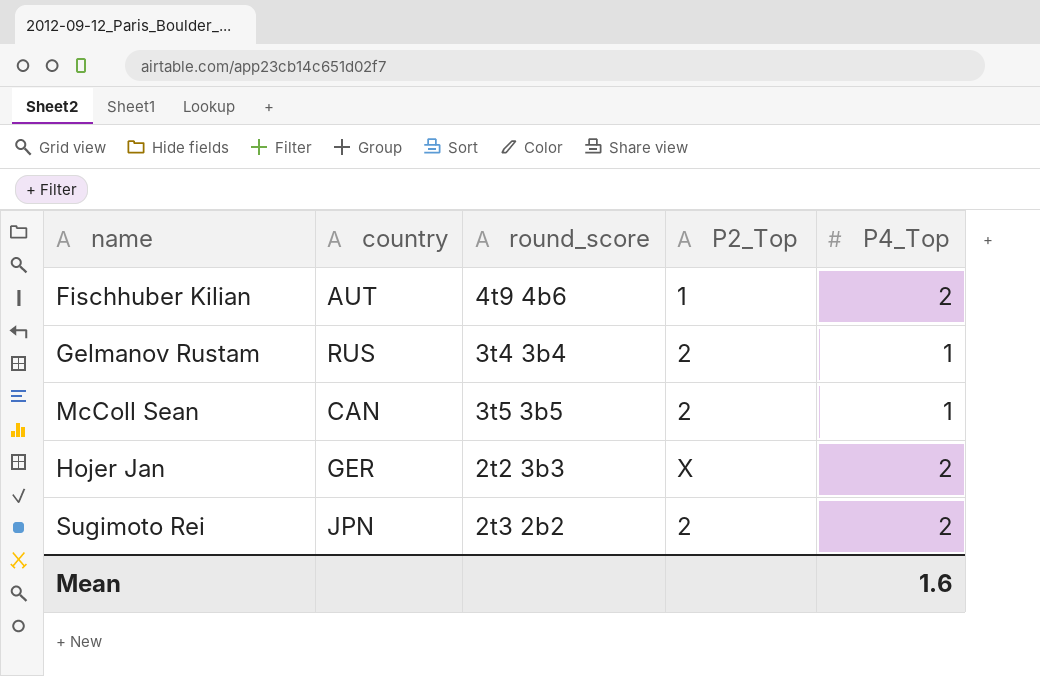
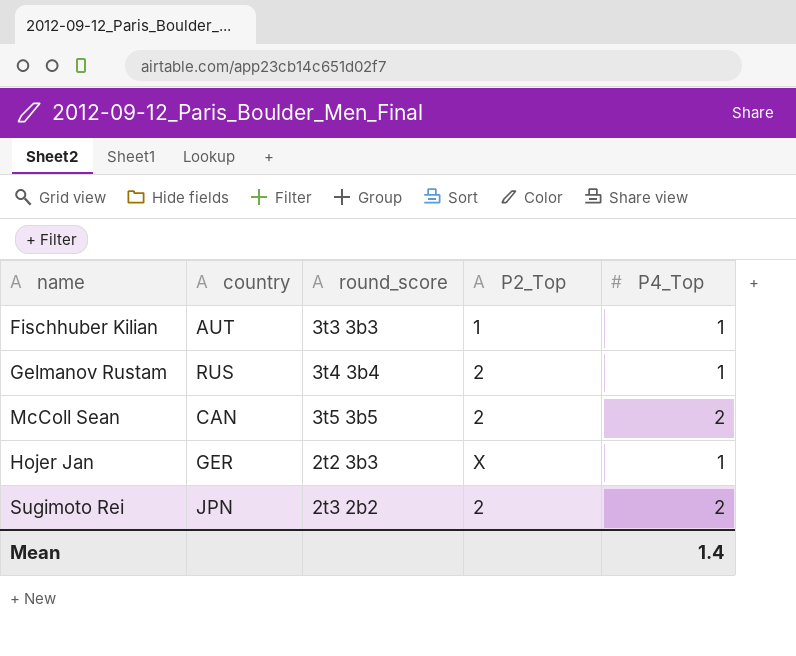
Fischhuber Kilian | round_score: 4t9 4b6 -> 3t3 3b3
Fischhuber Kilian | P4_Top: 2 -> 1
McColl Sean | P4_Top: 1 -> 2
Hojer Jan | P4_Top: 2 -> 1
Mean | P4_Top: 1.6 -> 1.4

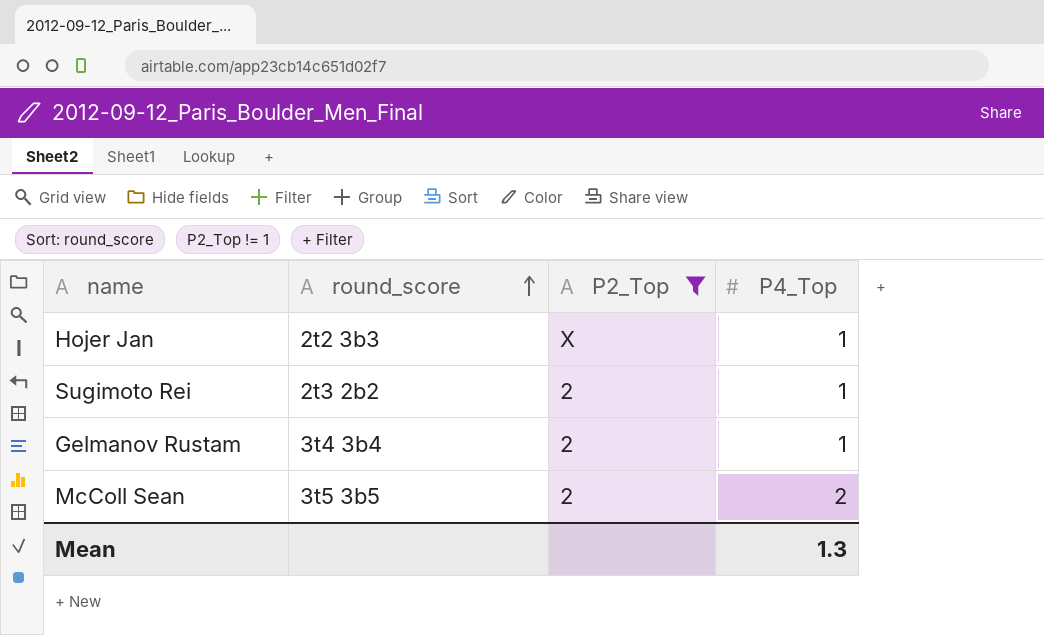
filter: none -> P2_Top != 1
row order: none -> round_score ascending
column country | position: 2 -> none
Sugimoto Rei | P4_Top: 2 -> 1
Mean | P4_Top: 1.4 -> 1.3

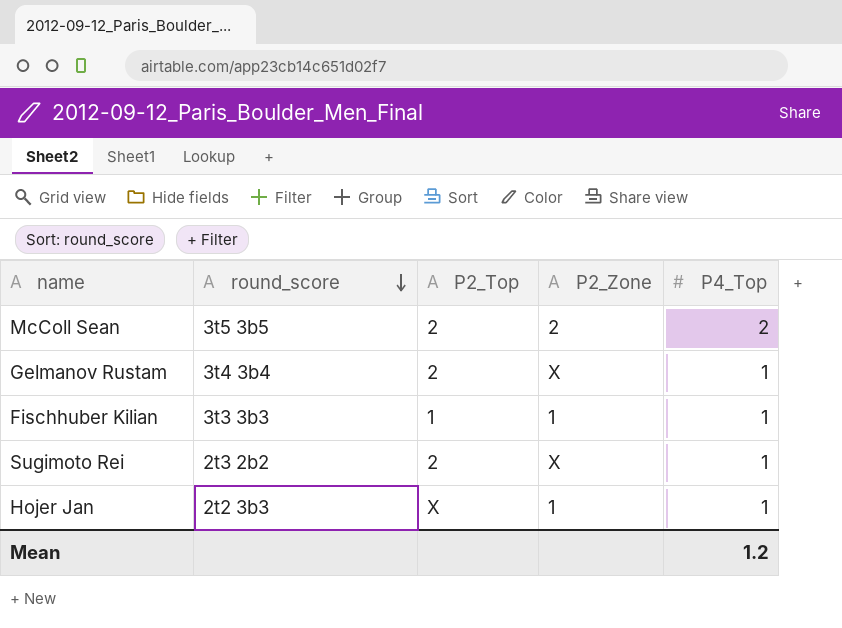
filter: P2_Top != 1 -> none
row order: round_score ascending -> round_score descending
column P2_Zone | position: none -> 4
Mean | P4_Top: 1.3 -> 1.2

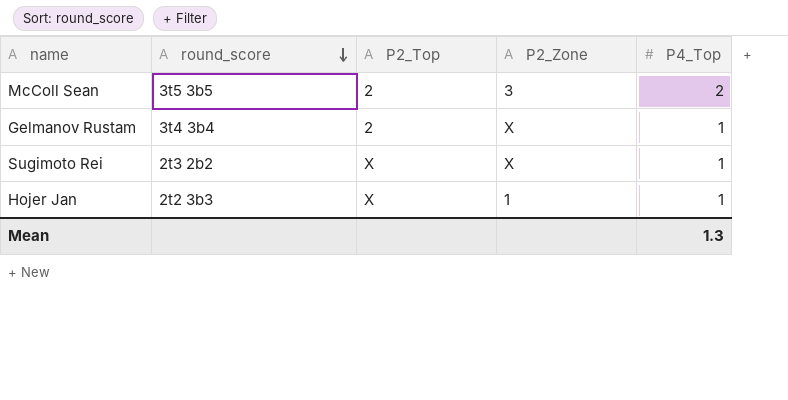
row Fischhuber Kilian: 3t3 3b3 | 1 | 1 | 1 -> none
McColl Sean | P2_Zone: 2 -> 3
Sugimoto Rei | P2_Top: 2 -> X
Mean | P4_Top: 1.2 -> 1.3

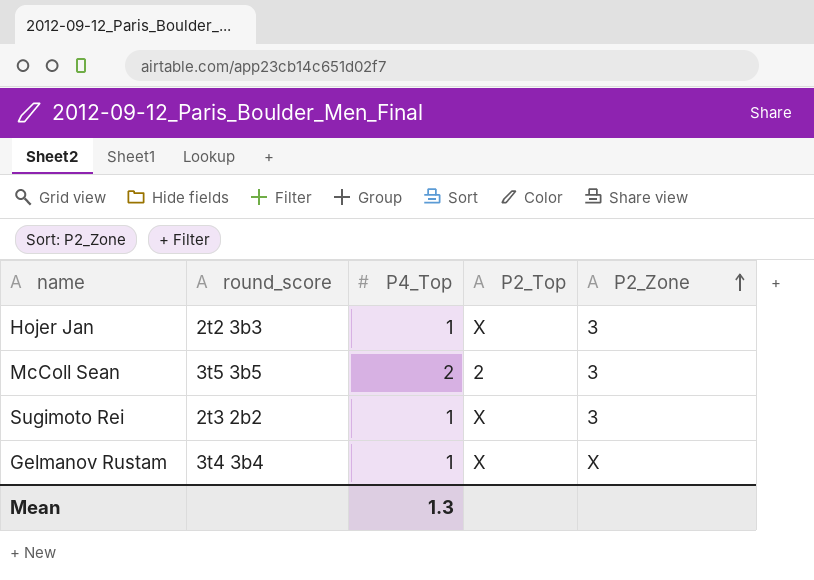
row order: round_score descending -> P2_Zone ascending
column P4_Top | position: 5 -> 3
Hojer Jan | P2_Zone: 1 -> 3
Sugimoto Rei | P2_Zone: X -> 3
Gelmanov Rustam | P2_Top: 2 -> X

